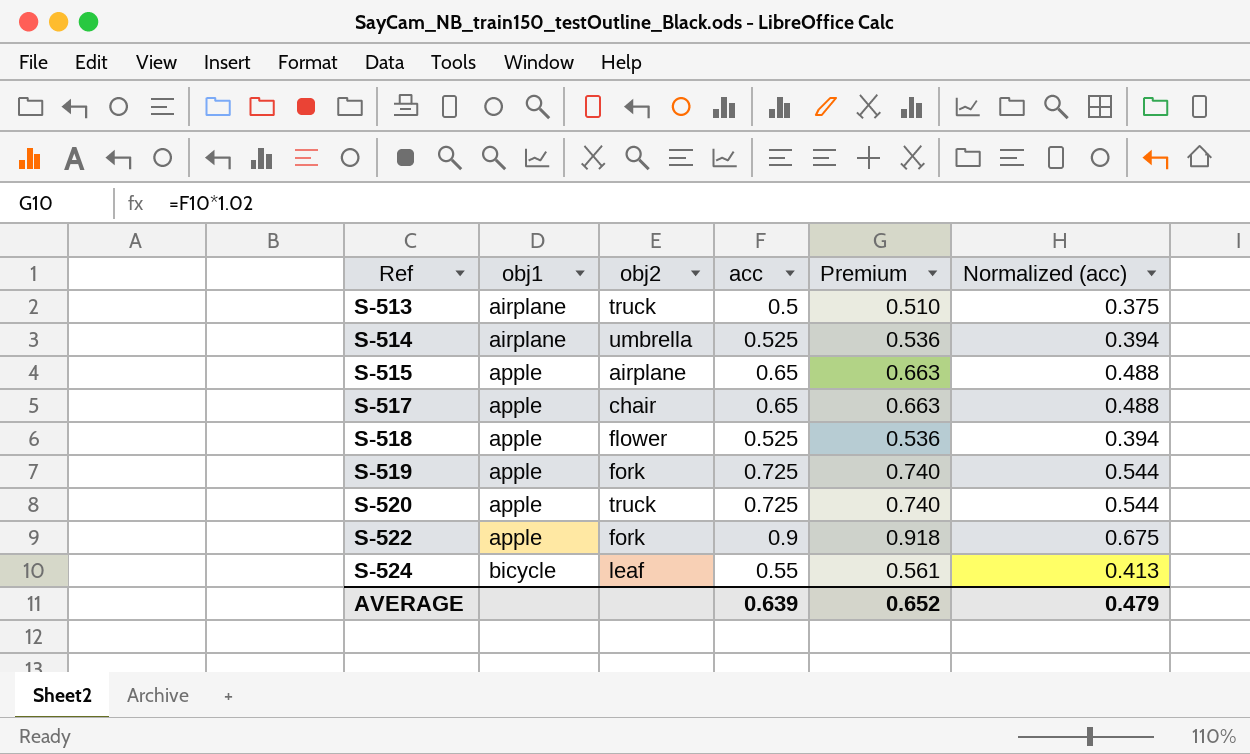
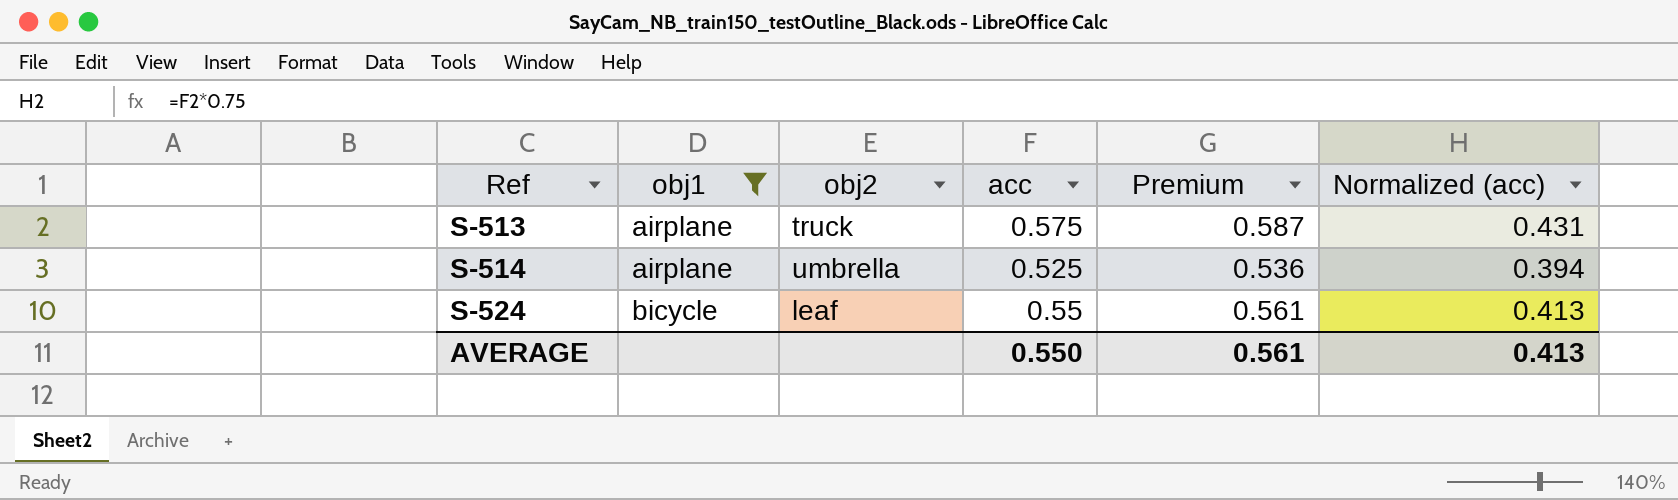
filter: none -> obj1 != apple
S-513 | acc: 0.5 -> 0.575
S-513 | Premium: 0.510 -> 0.587
S-513 | Normalized (acc): 0.375 -> 0.431
AVERAGE | acc: 0.639 -> 0.550
AVERAGE | Premium: 0.652 -> 0.561
AVERAGE | Normalized (acc): 0.479 -> 0.413

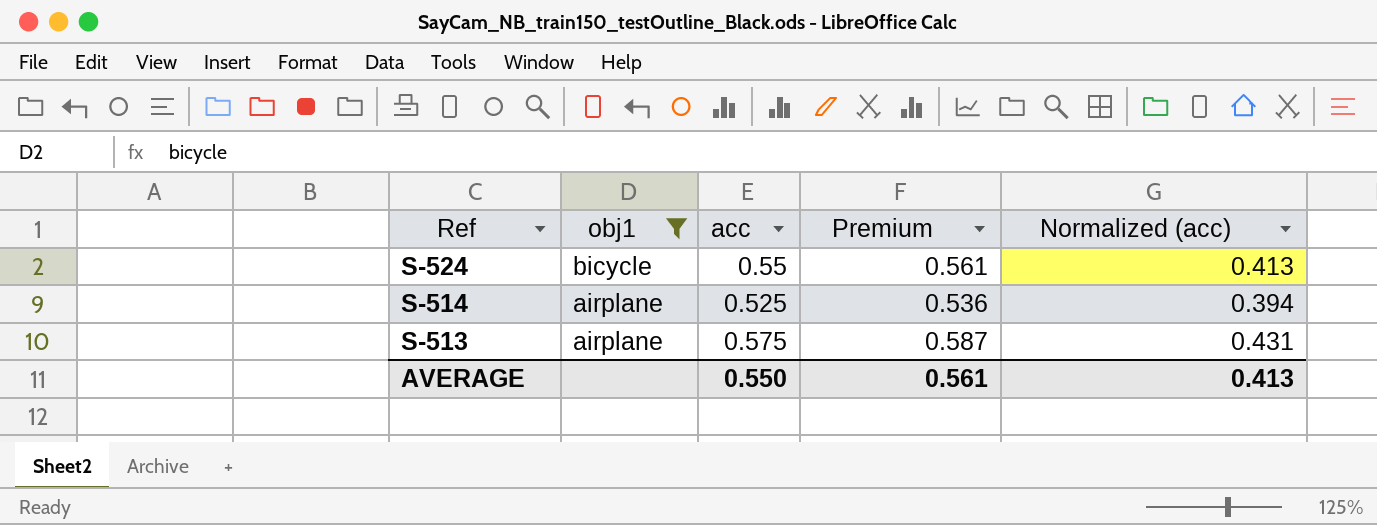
row order: Ref ascending -> Ref descending
column obj2 | position: 3 -> none

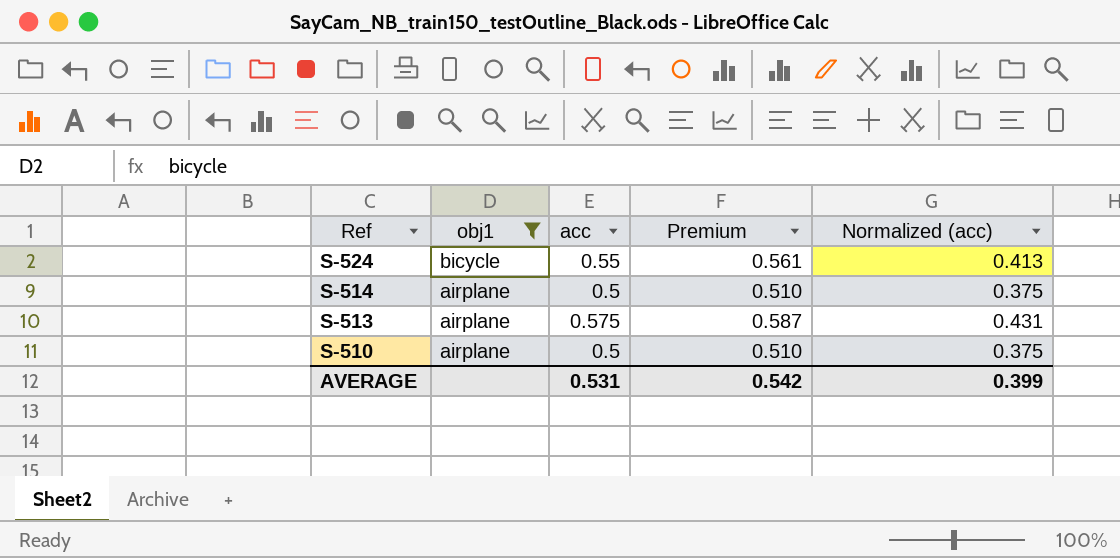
S-514 | acc: 0.525 -> 0.5
S-514 | Premium: 0.536 -> 0.510
S-514 | Normalized (acc): 0.394 -> 0.375
row S-510: none -> airplane | 0.5 | 0.510 | 0.375
AVERAGE | acc: 0.550 -> 0.531
AVERAGE | Premium: 0.561 -> 0.542
AVERAGE | Normalized (acc): 0.413 -> 0.399

